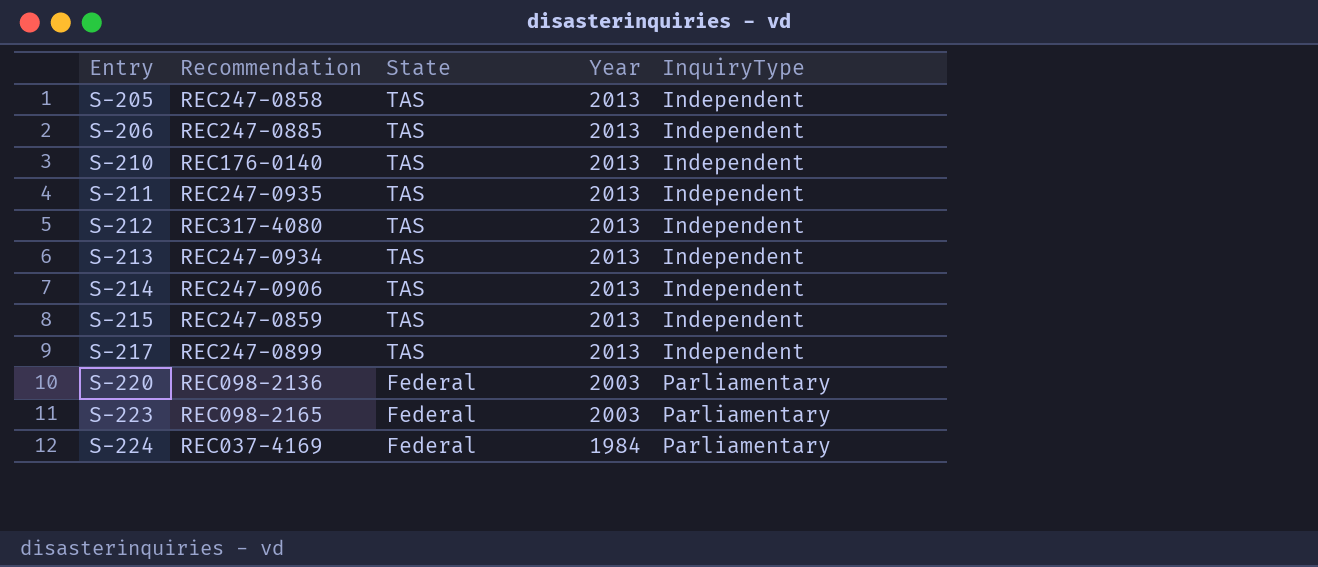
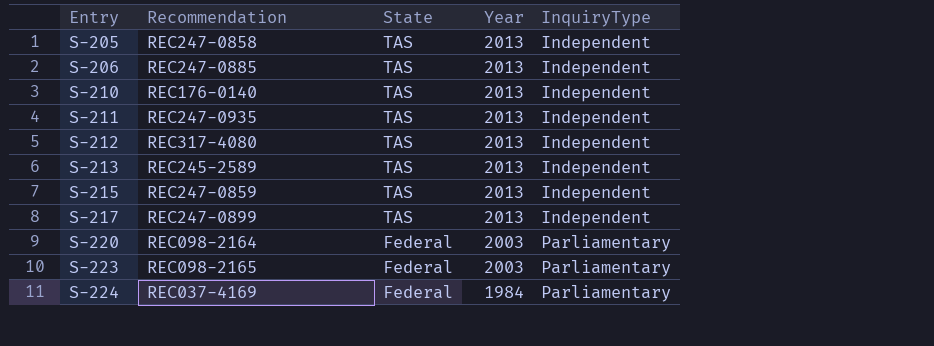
row S-214: REC247-0906 | TAS | 2013 | Independent -> none
S-213 | Recommendation: REC247-0934 -> REC245-2589
S-220 | Recommendation: REC098-2136 -> REC098-2164

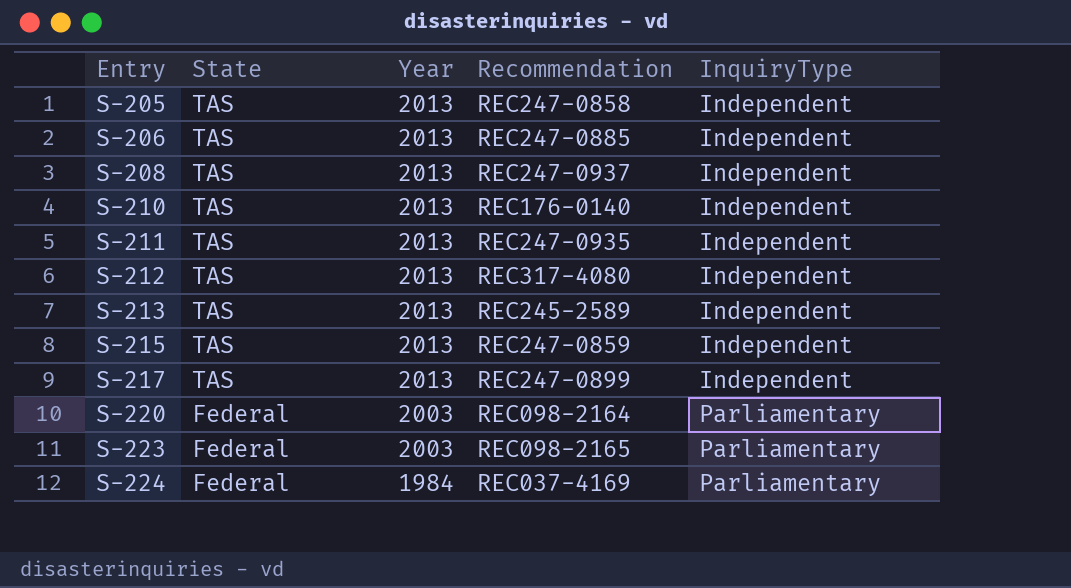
column Recommendation | position: 2 -> 4
row S-208: none -> TAS | 2013 | REC247-0937 | Independent

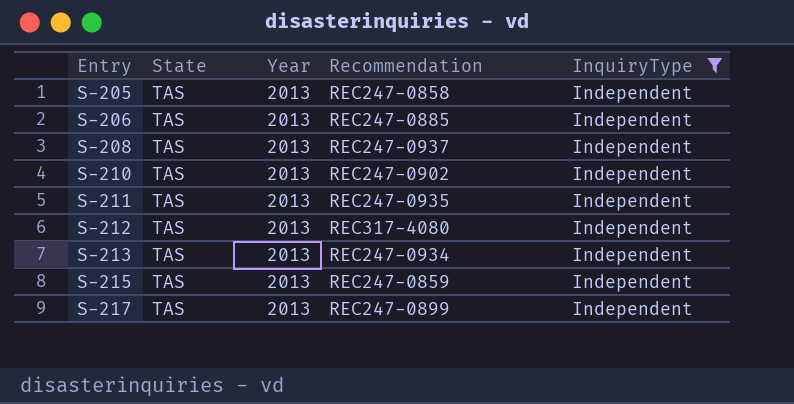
filter: none -> InquiryType = Independent
S-210 | Recommendation: REC176-0140 -> REC247-0902
S-213 | Recommendation: REC245-2589 -> REC247-0934

